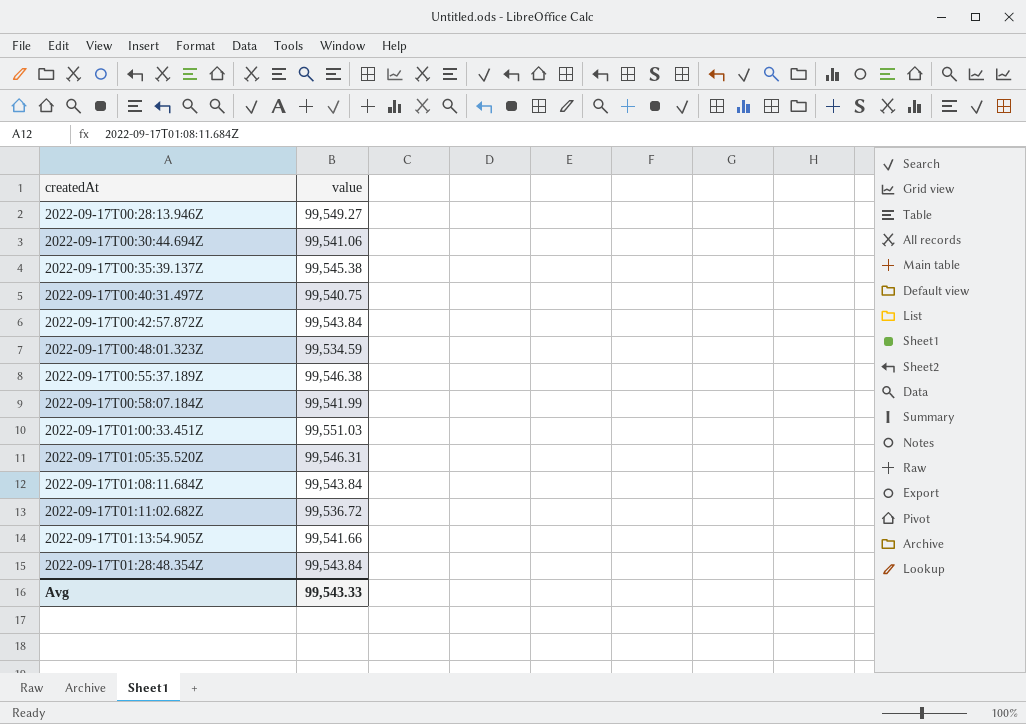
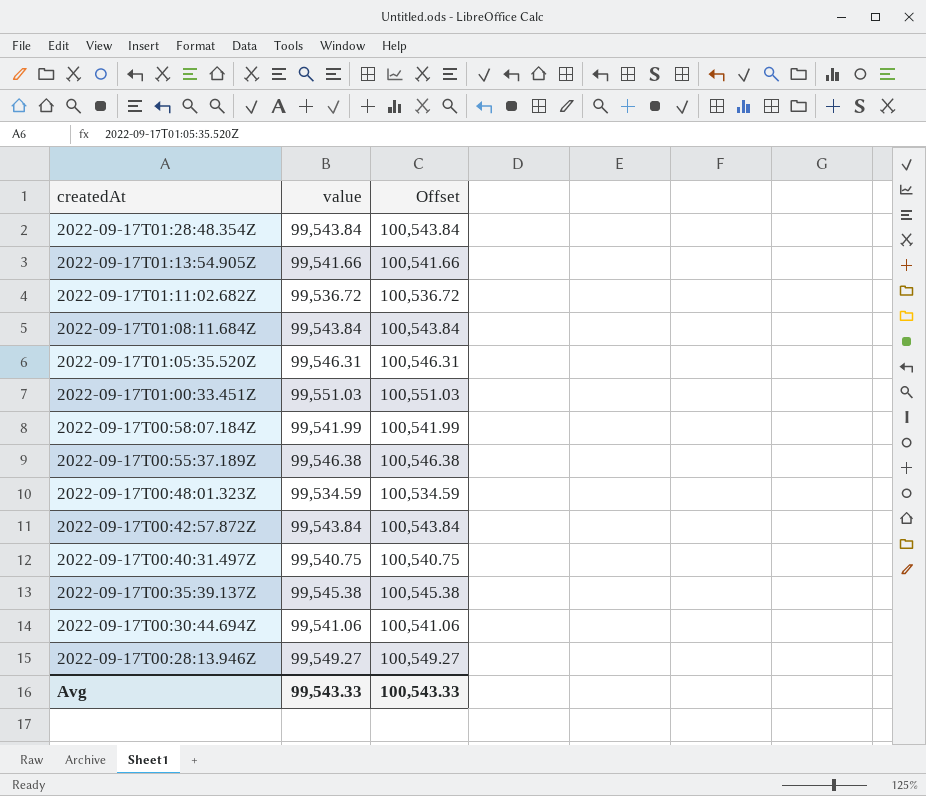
row order: createdAt ascending -> createdAt descending
column Offset | formula: none -> [value] + 1000

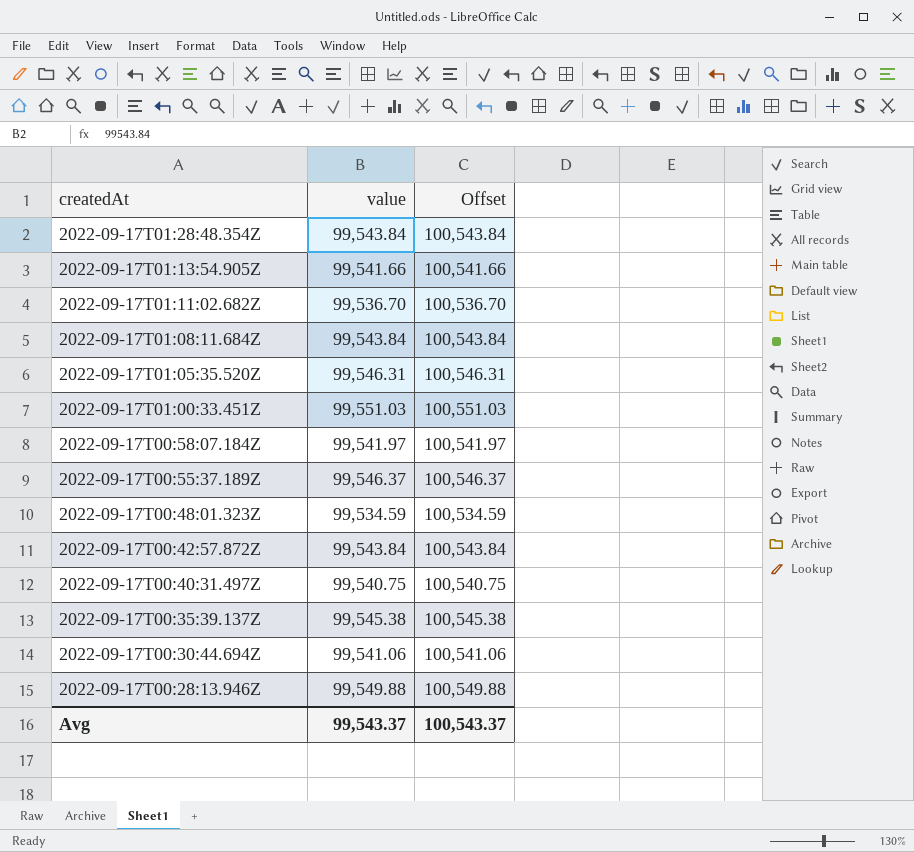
2022-09-17T01:11:02.682Z | value: 99,536.72 -> 99,536.70
2022-09-17T01:11:02.682Z | Offset: 100,536.72 -> 100,536.70
2022-09-17T00:58:07.184Z | value: 99,541.99 -> 99,541.97
2022-09-17T00:58:07.184Z | Offset: 100,541.99 -> 100,541.97
2022-09-17T00:55:37.189Z | value: 99,546.38 -> 99,546.37
2022-09-17T00:55:37.189Z | Offset: 100,546.38 -> 100,546.37
2022-09-17T00:28:13.946Z | value: 99,549.27 -> 99,549.88
2022-09-17T00:28:13.946Z | Offset: 100,549.27 -> 100,549.88
Avg | value: 99,543.33 -> 99,543.37
Avg | Offset: 100,543.33 -> 100,543.37

